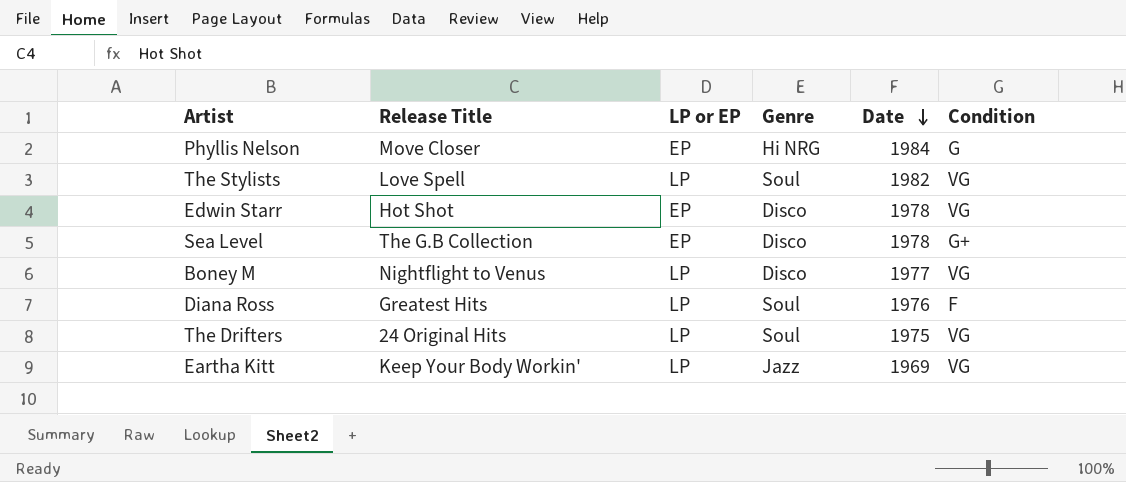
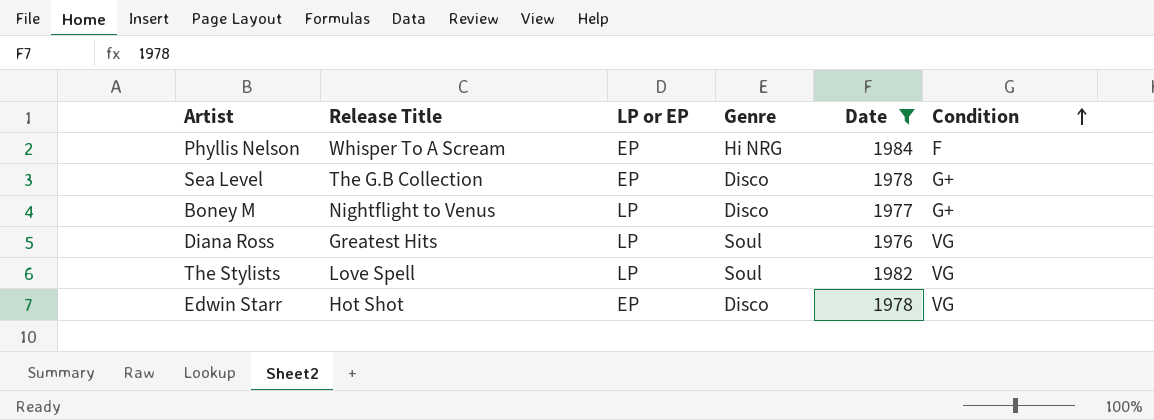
filter: none -> Date >= 1976
row order: Date descending -> Condition ascending
Phyllis Nelson | Release Title: Move Closer -> Whisper To A Scream
Phyllis Nelson | Condition: G -> F
Boney M | Condition: VG -> G+
Diana Ross | Condition: F -> VG

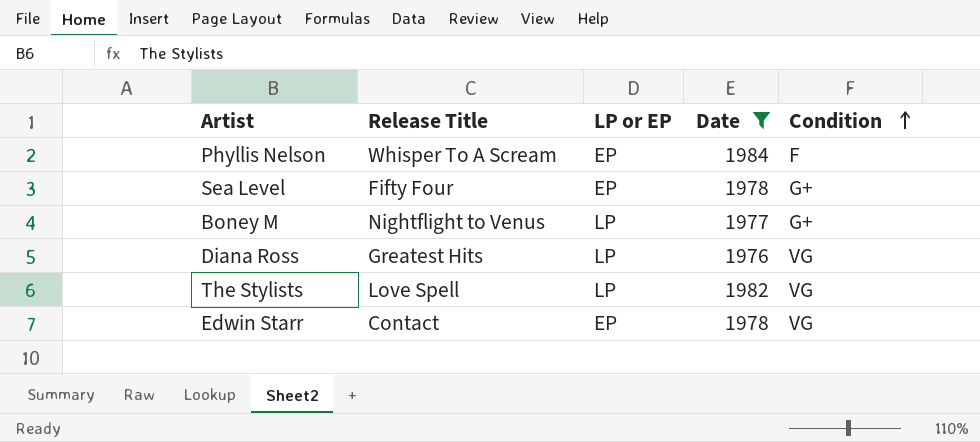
column Genre | position: 4 -> none
Sea Level | Release Title: The G.B Collection -> Fifty Four
Edwin Starr | Release Title: Hot Shot -> Contact

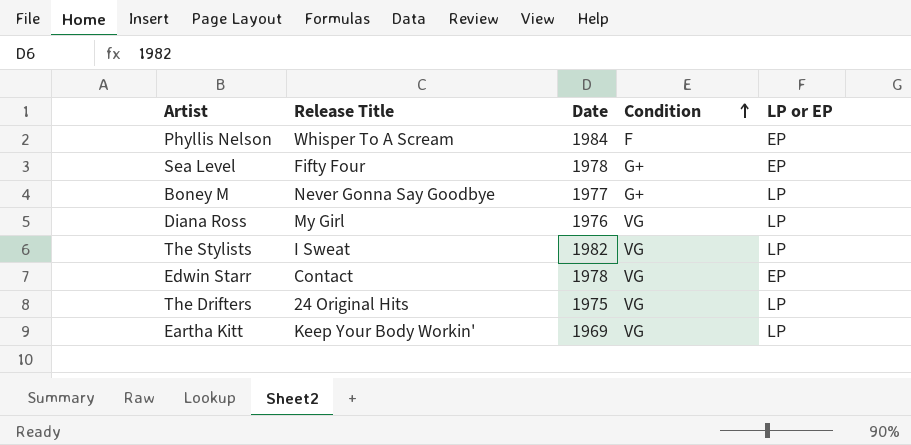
filter: Date >= 1976 -> none
column LP or EP | position: 3 -> 5
Boney M | Release Title: Nightflight to Venus -> Never Gonna Say Goodbye
Diana Ross | Release Title: Greatest Hits -> My Girl
The Stylists | Release Title: Love Spell -> I Sweat

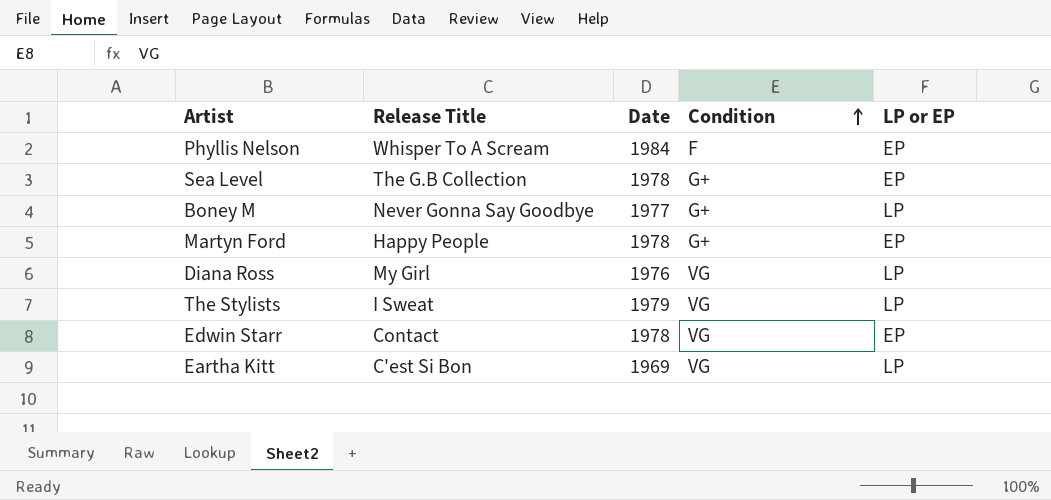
row The Drifters: 24 Original Hits | 1975 | VG | LP -> none
Sea Level | Release Title: Fifty Four -> The G.B Collection
row Martyn Ford: none -> Happy People | 1978 | G+ | EP
The Stylists | Date: 1982 -> 1979
Eartha Kitt | Release Title: Keep Your Body Workin' -> C'est Si Bon

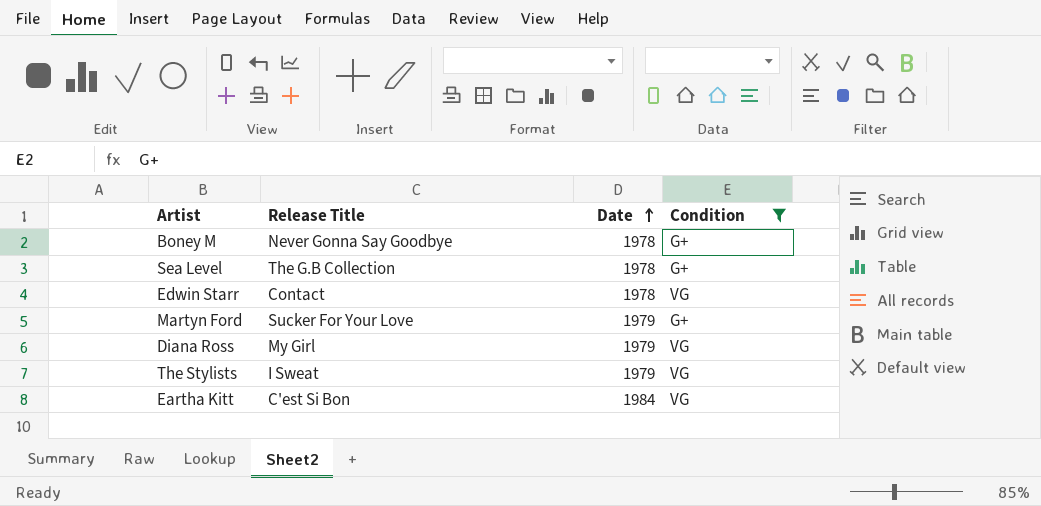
filter: none -> Condition != F
row order: Condition ascending -> Date ascending
column LP or EP | position: 5 -> none
Boney M | Date: 1977 -> 1978
Martyn Ford | Release Title: Happy People -> Sucker For Your Love
Martyn Ford | Date: 1978 -> 1979
Diana Ross | Date: 1976 -> 1979
Eartha Kitt | Date: 1969 -> 1984

